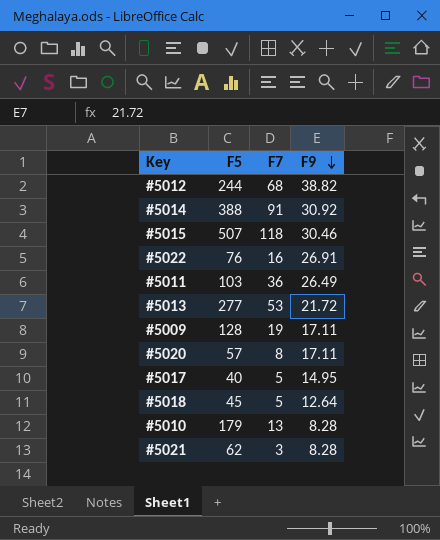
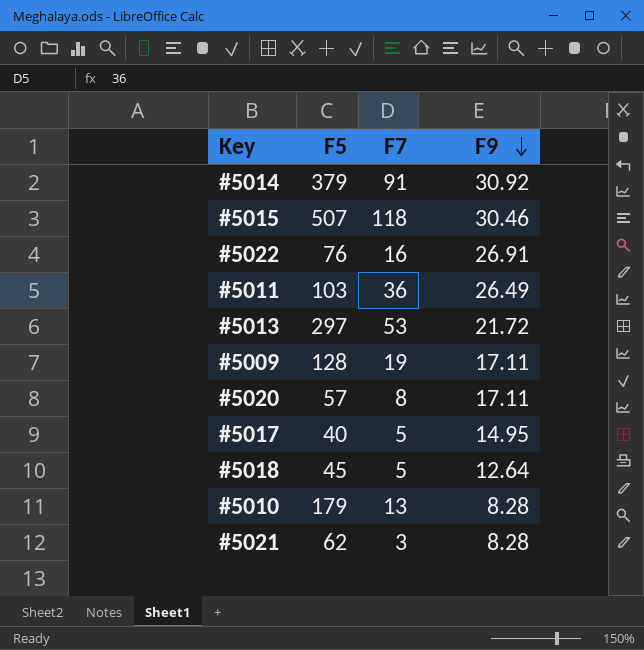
row #5012: 244 | 68 | 38.82 -> none
#5014 | F5: 388 -> 379
#5013 | F5: 277 -> 297

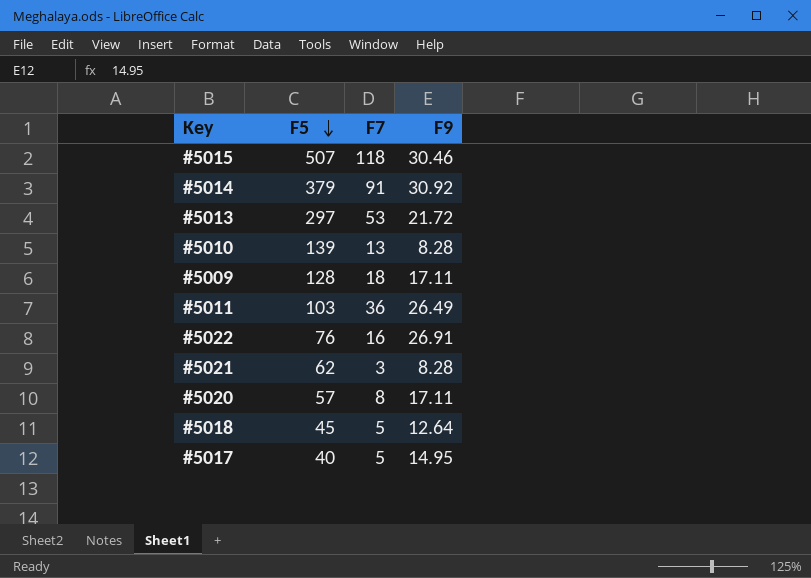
row order: F9 descending -> F5 descending
#5010 | F5: 179 -> 139
#5009 | F7: 19 -> 18

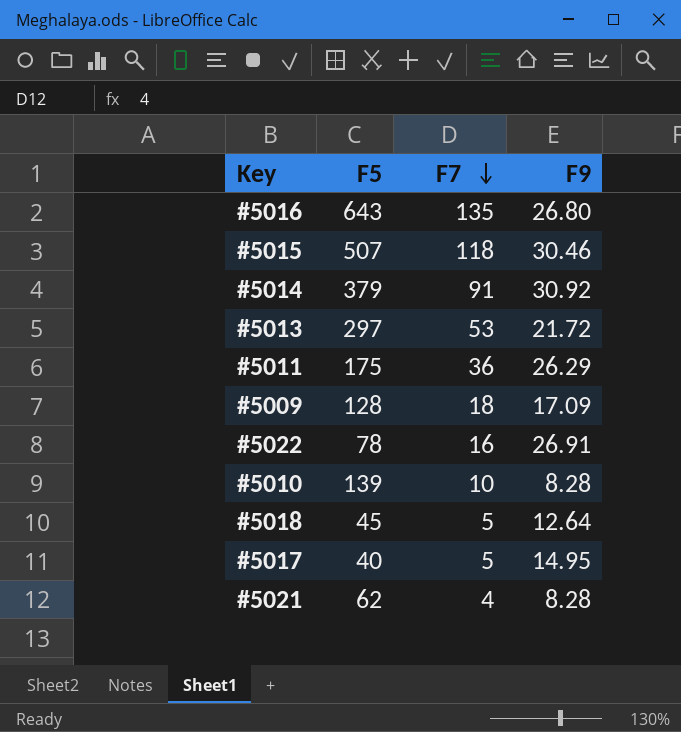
row order: F5 descending -> F7 descending
row #5020: 57 | 8 | 17.11 -> none
row #5016: none -> 643 | 135 | 26.80
#5011 | F5: 103 -> 175
#5011 | F9: 26.49 -> 26.29
#5009 | F9: 17.11 -> 17.09
#5022 | F5: 76 -> 78
#5010 | F7: 13 -> 10
#5021 | F7: 3 -> 4

